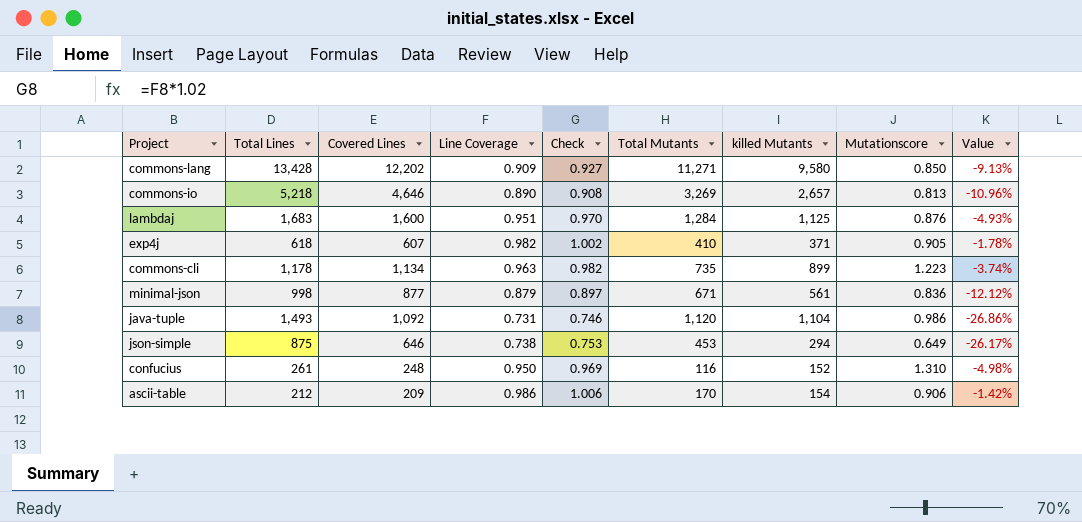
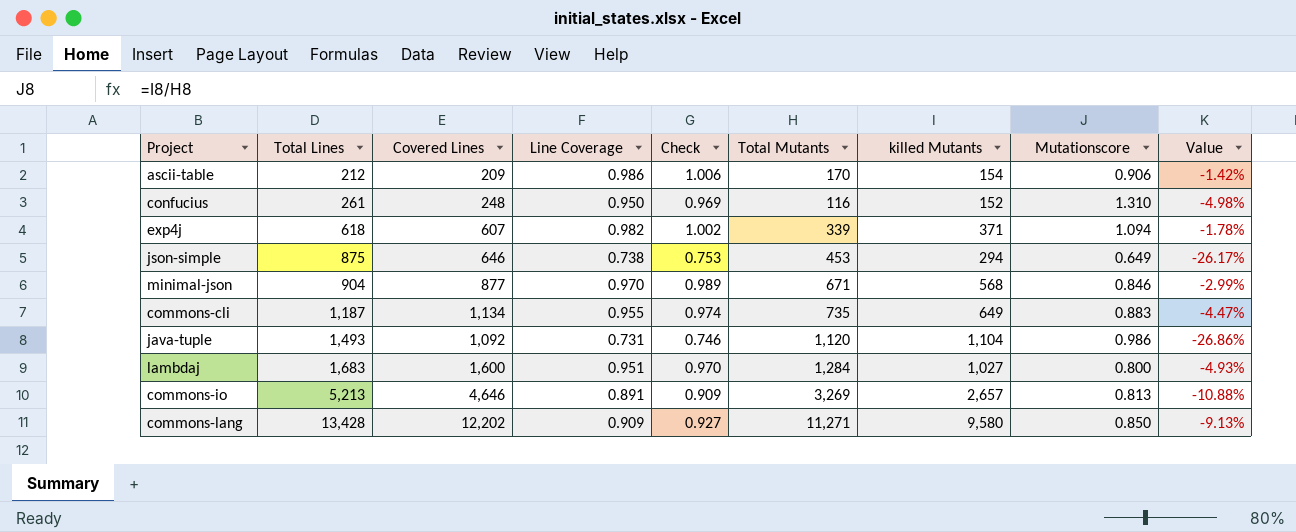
row order: none -> Total Lines ascending
exp4j | Total Mutants: 410 -> 339
exp4j | Mutationscore: 0.905 -> 1.094
minimal-json | Total Lines: 998 -> 904
minimal-json | Line Coverage: 0.879 -> 0.970
minimal-json | Check: 0.897 -> 0.989
minimal-json | killed Mutants: 561 -> 568
minimal-json | Mutationscore: 0.836 -> 0.846
minimal-json | Value: -12.12% -> -2.99%
commons-cli | Total Lines: 1,178 -> 1,187
commons-cli | Line Coverage: 0.963 -> 0.955
commons-cli | Check: 0.982 -> 0.974
commons-cli | killed Mutants: 899 -> 649
commons-cli | Mutationscore: 1.223 -> 0.883
commons-cli | Value: -3.74% -> -4.47%
lambdaj | killed Mutants: 1,125 -> 1,027
lambdaj | Mutationscore: 0.876 -> 0.800
commons-io | Total Lines: 5,218 -> 5,213
commons-io | Line Coverage: 0.890 -> 0.891
commons-io | Check: 0.908 -> 0.909
commons-io | Value: -10.96% -> -10.88%

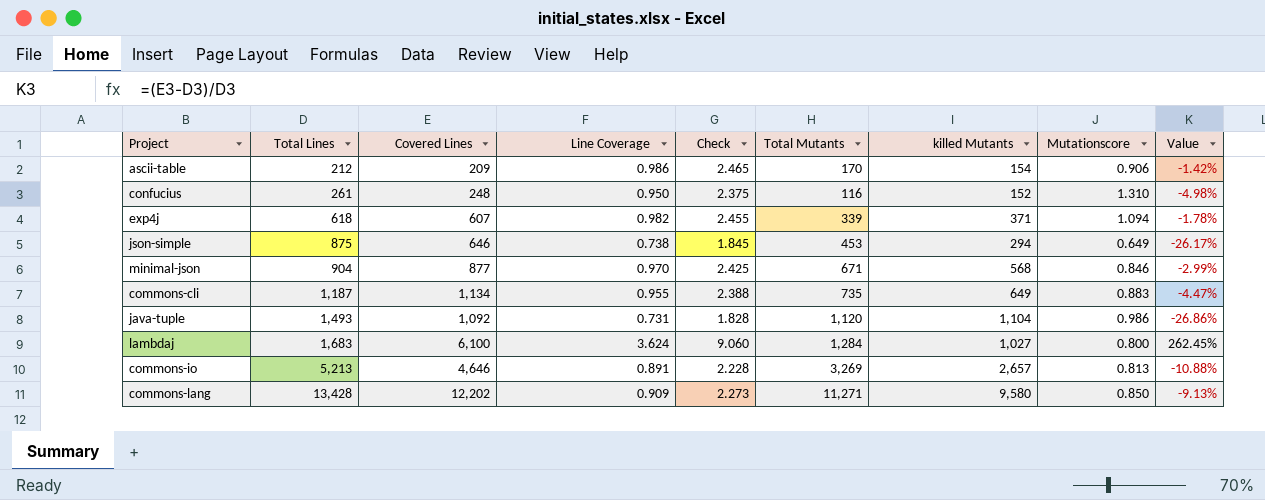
column Check | formula: [Line Coverage] * 1.02 -> [Line Coverage] * 2.5
lambdaj | Covered Lines: 1,600 -> 6,100
lambdaj | Line Coverage: 0.951 -> 3.624
lambdaj | Value: -4.93% -> 262.45%

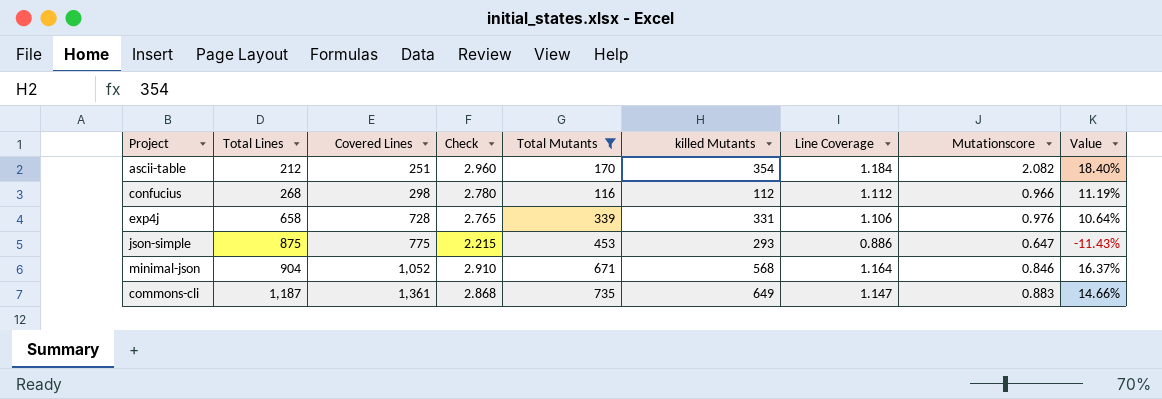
filter: none -> Total Mutants <= 735
column Line Coverage | position: 4 -> 7
ascii-table | Covered Lines: 209 -> 251
ascii-table | Check: 2.465 -> 2.960
ascii-table | killed Mutants: 154 -> 354
ascii-table | Line Coverage: 0.986 -> 1.184
ascii-table | Mutationscore: 0.906 -> 2.082
ascii-table | Value: -1.42% -> 18.40%
confucius | Total Lines: 261 -> 268
confucius | Covered Lines: 248 -> 298
confucius | Check: 2.375 -> 2.780
confucius | killed Mutants: 152 -> 112
confucius | Line Coverage: 0.950 -> 1.112
confucius | Mutationscore: 1.310 -> 0.966
confucius | Value: -4.98% -> 11.19%
exp4j | Total Lines: 618 -> 658
exp4j | Covered Lines: 607 -> 728
exp4j | Check: 2.455 -> 2.765
exp4j | killed Mutants: 371 -> 331
exp4j | Line Coverage: 0.982 -> 1.106
exp4j | Mutationscore: 1.094 -> 0.976
exp4j | Value: -1.78% -> 10.64%
json-simple | Covered Lines: 646 -> 775
json-simple | Check: 1.845 -> 2.215
json-simple | killed Mutants: 294 -> 293
json-simple | Line Coverage: 0.738 -> 0.886
json-simple | Mutationscore: 0.649 -> 0.647
json-simple | Value: -26.17% -> -11.43%
minimal-json | Covered Lines: 877 -> 1,052
minimal-json | Check: 2.425 -> 2.910
minimal-json | Line Coverage: 0.970 -> 1.164
minimal-json | Value: -2.99% -> 16.37%
commons-cli | Covered Lines: 1,134 -> 1,361
commons-cli | Check: 2.388 -> 2.868
commons-cli | Line Coverage: 0.955 -> 1.147
commons-cli | Value: -4.47% -> 14.66%

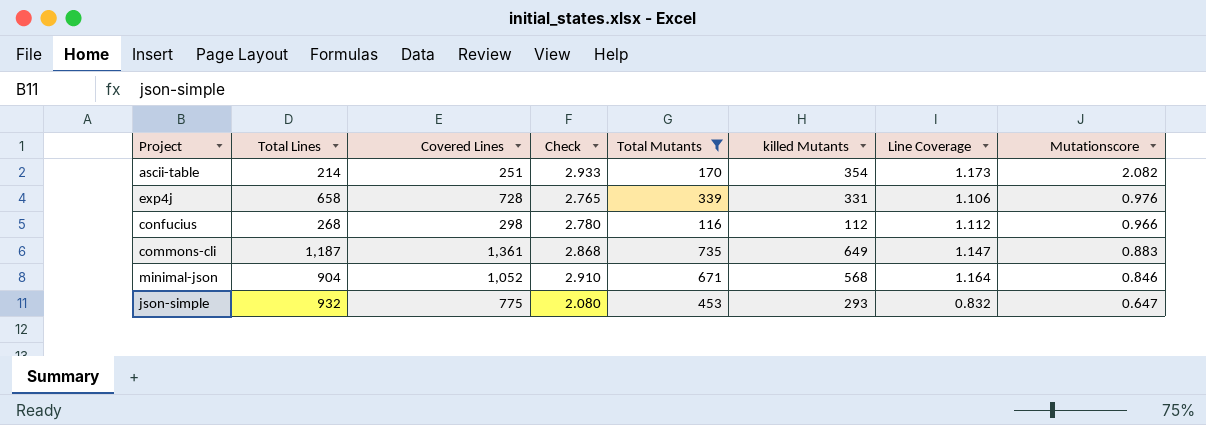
row order: Total Lines ascending -> Mutationscore descending
column Value | formula: ([Covered Lines] - [Total Lines]) / [Total Lines] -> none
ascii-table | Total Lines: 212 -> 214
ascii-table | Check: 2.960 -> 2.933
ascii-table | Line Coverage: 1.184 -> 1.173
json-simple | Total Lines: 875 -> 932
json-simple | Check: 2.215 -> 2.080
json-simple | Line Coverage: 0.886 -> 0.832

